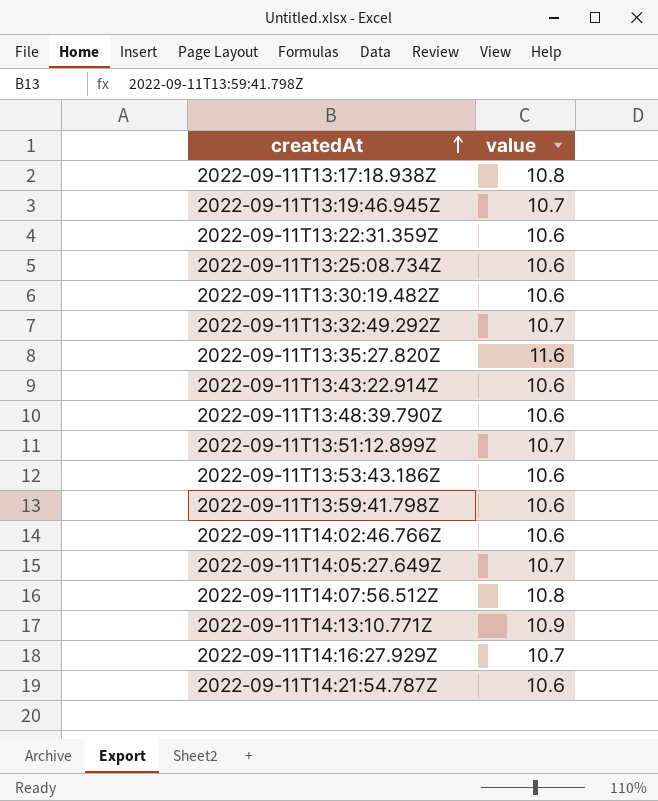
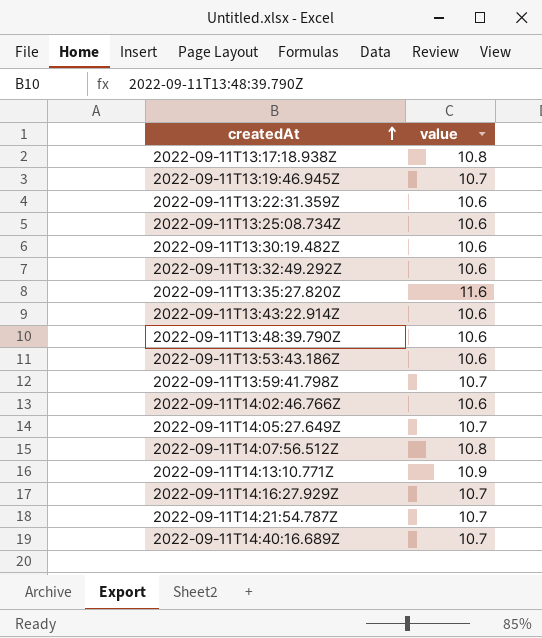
row 2022-09-11T13:51:12.899Z: 10.7 -> none
2022-09-11T13:32:49.292Z | value: 10.7 -> 10.6
2022-09-11T13:59:41.798Z | value: 10.6 -> 10.7
2022-09-11T14:21:54.787Z | value: 10.6 -> 10.7
row 2022-09-11T14:40:16.689Z: none -> 10.7

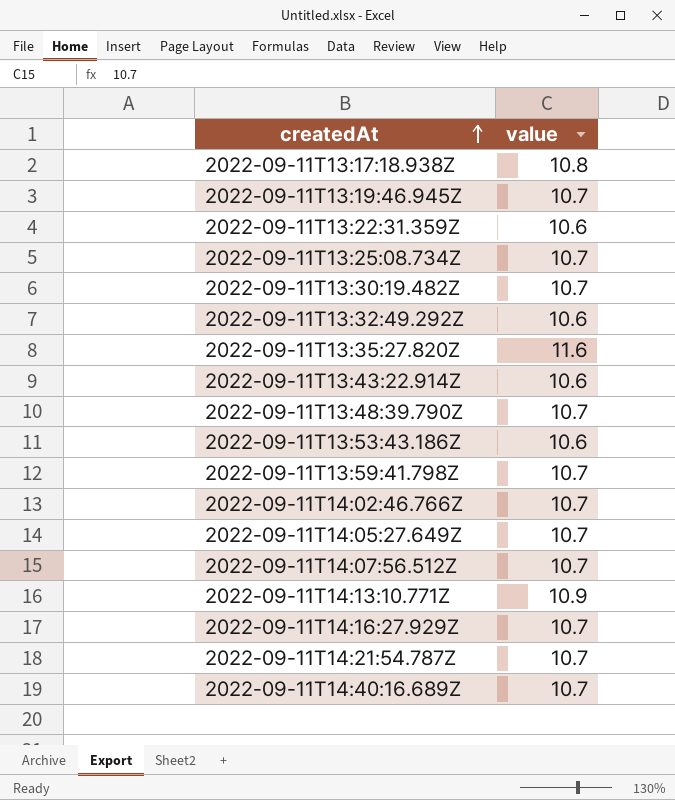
2022-09-11T13:25:08.734Z | value: 10.6 -> 10.7
2022-09-11T13:30:19.482Z | value: 10.6 -> 10.7
2022-09-11T13:48:39.790Z | value: 10.6 -> 10.7
2022-09-11T14:02:46.766Z | value: 10.6 -> 10.7
2022-09-11T14:07:56.512Z | value: 10.8 -> 10.7

